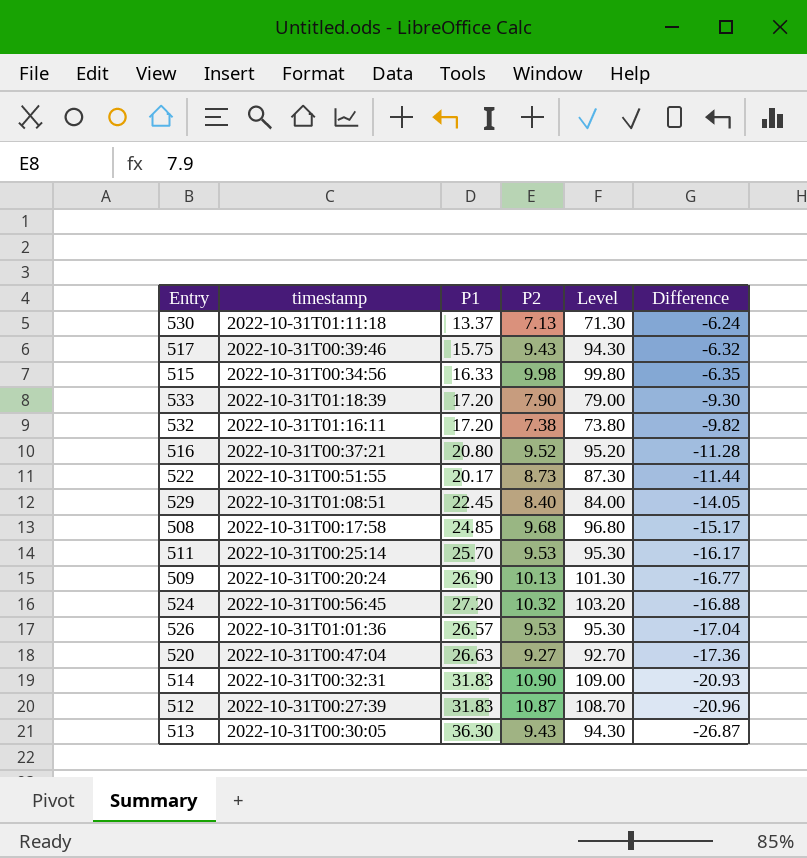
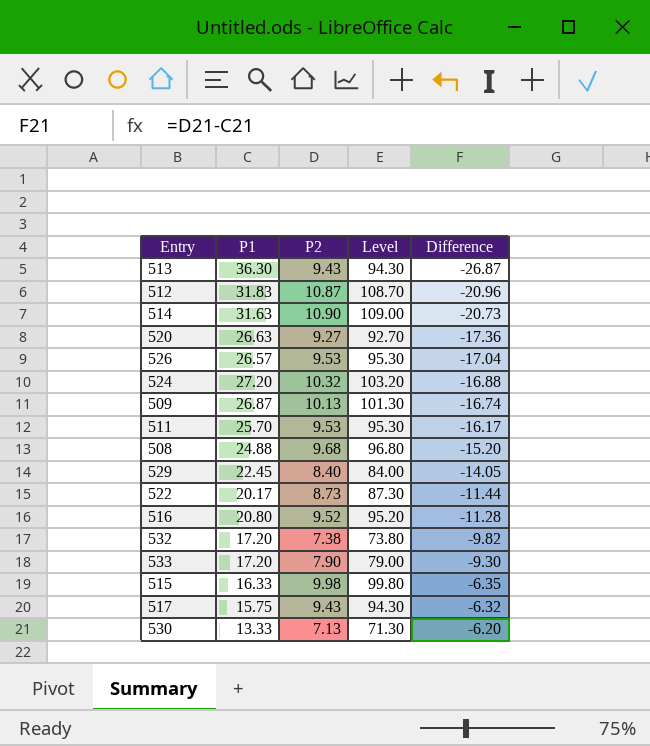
row order: Difference descending -> Difference ascending
column timestamp | position: 2 -> none
514 | P1: 31.83 -> 31.63
514 | Difference: -20.93 -> -20.73
509 | P1: 26.90 -> 26.87
509 | Difference: -16.77 -> -16.74
508 | P1: 24.85 -> 24.88
508 | Difference: -15.17 -> -15.20
530 | P1: 13.37 -> 13.33
530 | Difference: -6.24 -> -6.20

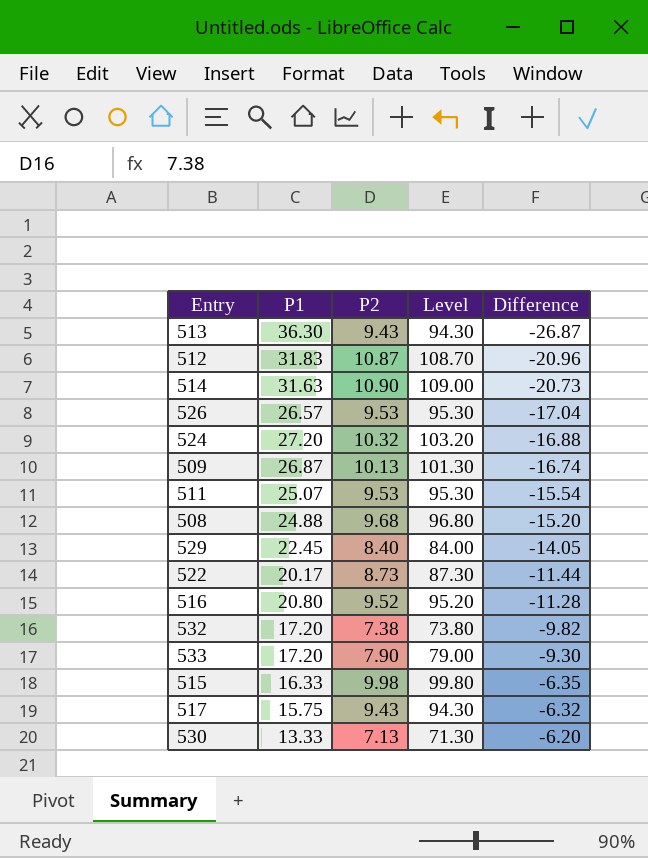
row 520: 26.63 | 9.27 | 92.70 | -17.36 -> none
511 | P1: 25.70 -> 25.07
511 | Difference: -16.17 -> -15.54

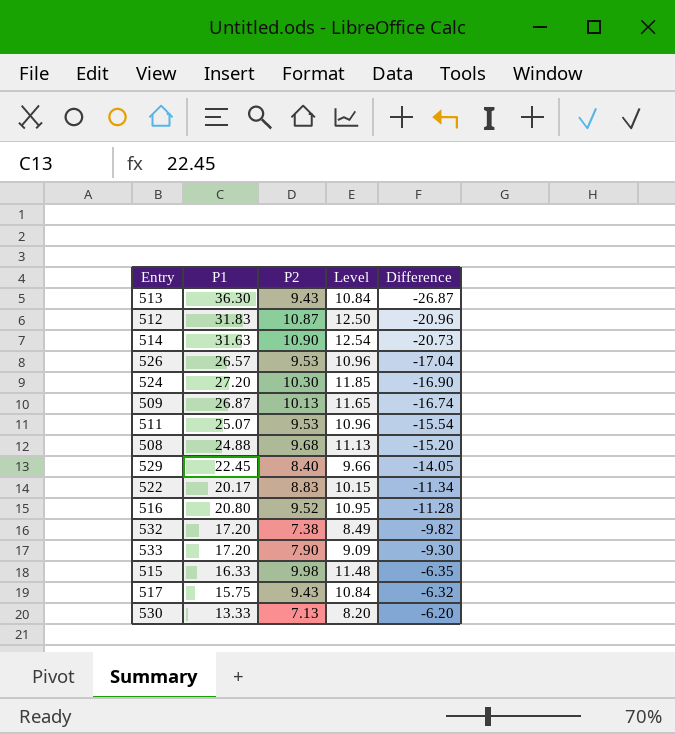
column Level | formula: [P2] * 10 -> [P2] * 1.15
524 | P2: 10.32 -> 10.30
524 | Difference: -16.88 -> -16.90
522 | P2: 8.73 -> 8.83
522 | Difference: -11.44 -> -11.34

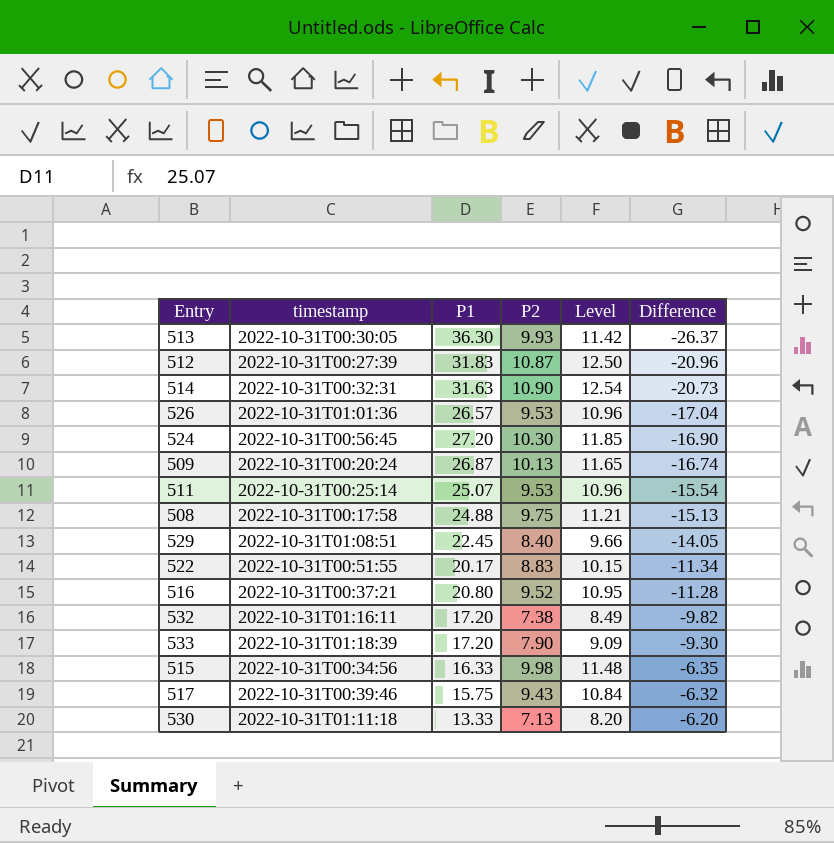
column timestamp | position: none -> 2
513 | P2: 9.43 -> 9.93
513 | Level: 10.84 -> 11.42
513 | Difference: -26.87 -> -26.37
508 | P2: 9.68 -> 9.75
508 | Level: 11.13 -> 11.21
508 | Difference: -15.20 -> -15.13

